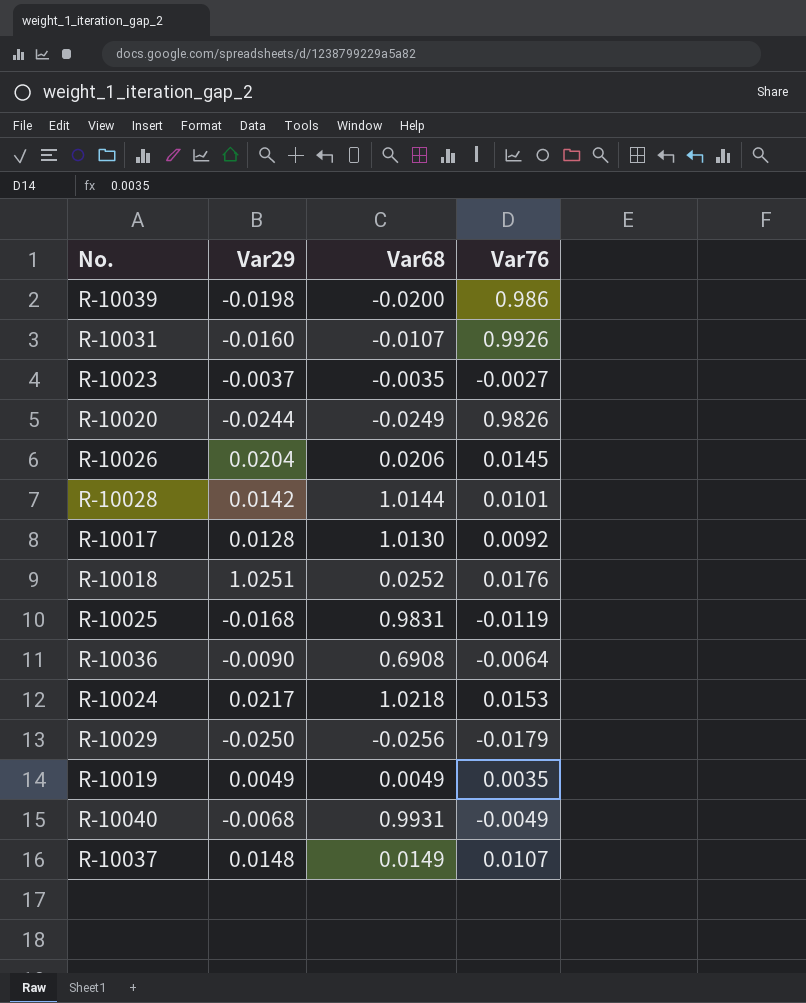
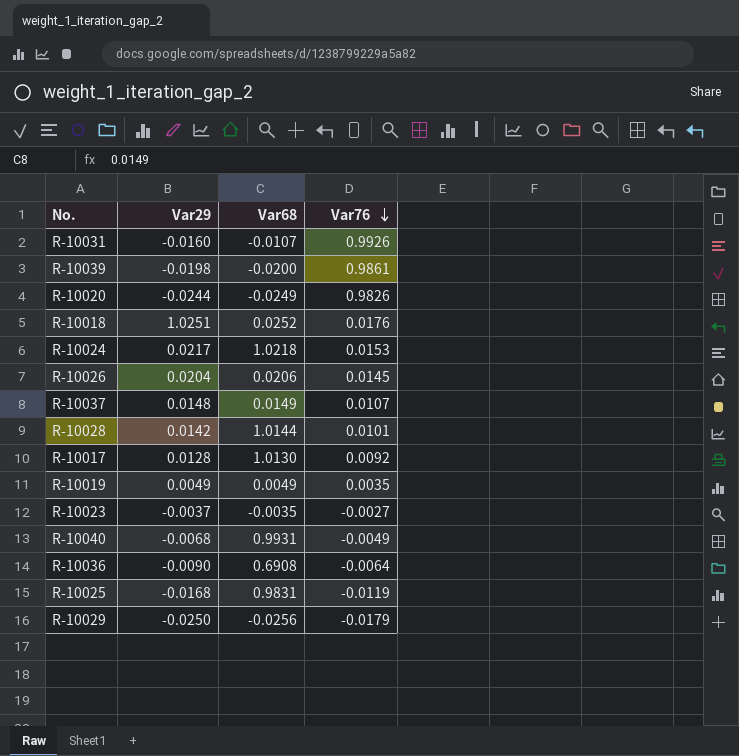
row order: none -> Var76 descending
R-10039 | Var76: 0.986 -> 0.9861

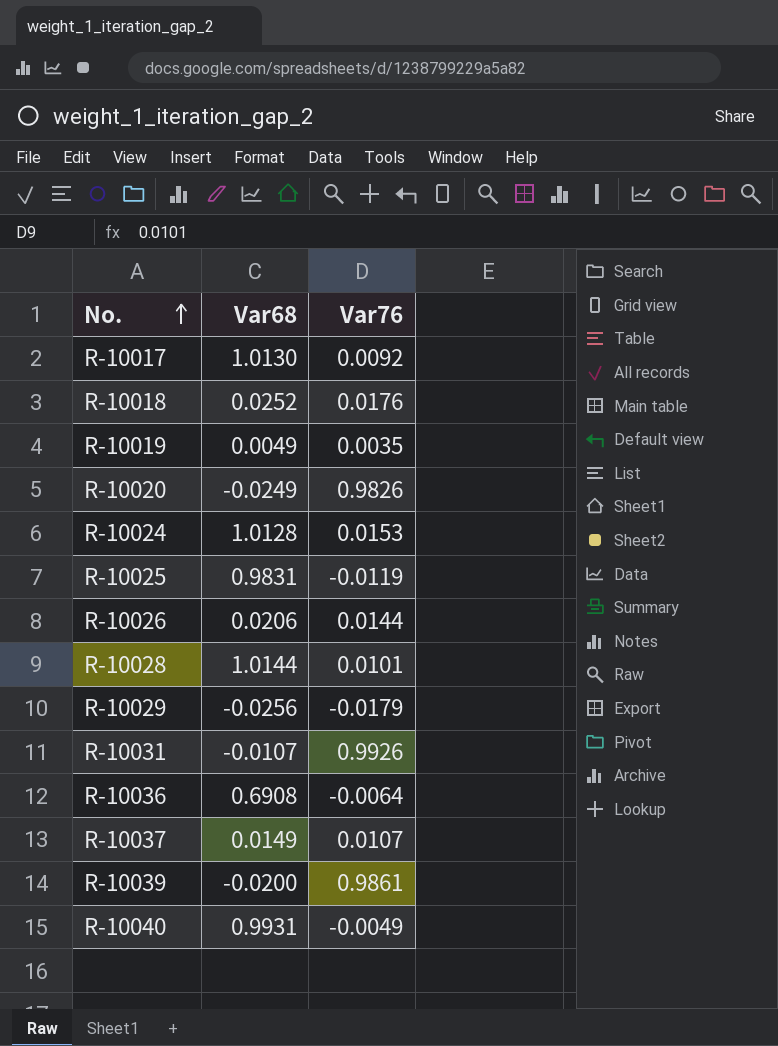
row order: Var76 descending -> No. ascending
column Var29 | position: 2 -> none
row R-10023: -0.0037 | -0.0035 | -0.0027 -> none
R-10024 | Var68: 1.0218 -> 1.0128
R-10026 | Var76: 0.0145 -> 0.0144

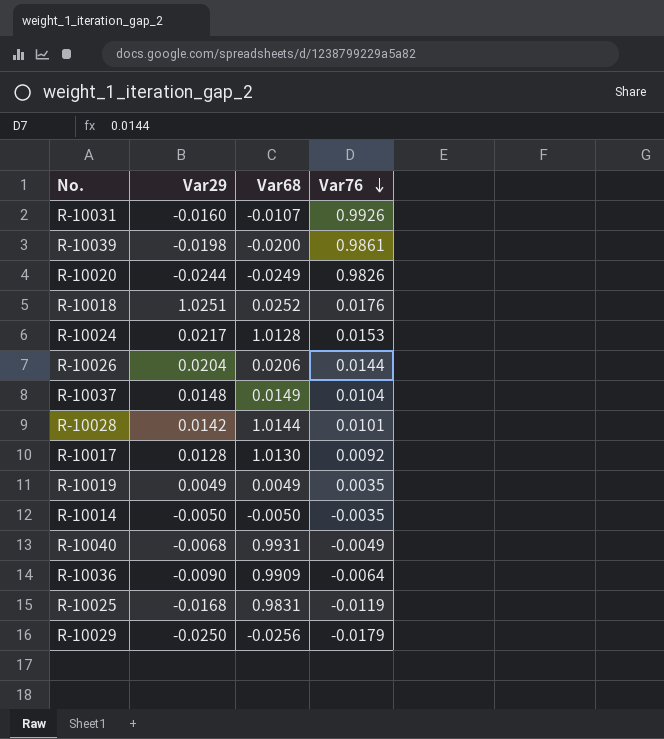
row order: No. ascending -> Var76 descending
column Var29 | position: none -> 2
R-10037 | Var76: 0.0107 -> 0.0104
row R-10014: none -> -0.0050 | -0.0050 | -0.0035
R-10036 | Var68: 0.6908 -> 0.9909

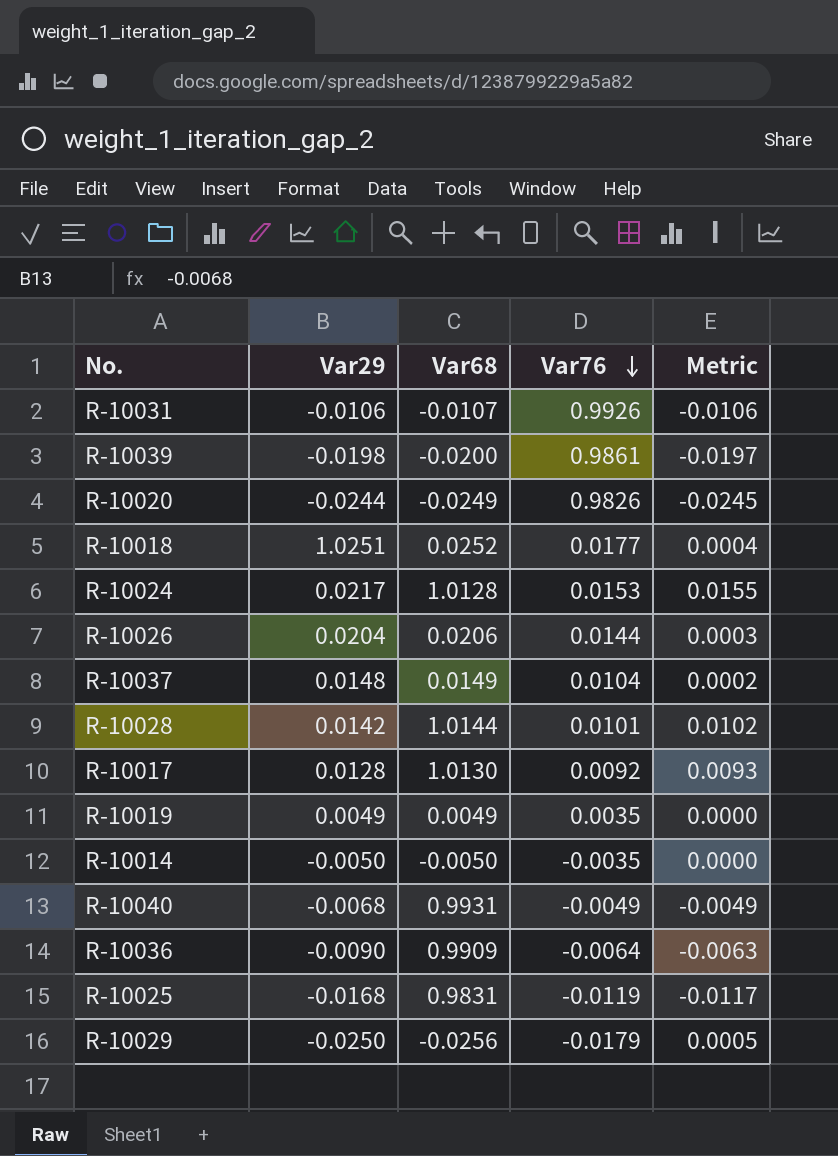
column Metric | formula: none -> [Var68] * [Var76]
R-10031 | Var29: -0.0160 -> -0.0106
R-10018 | Var76: 0.0176 -> 0.0177

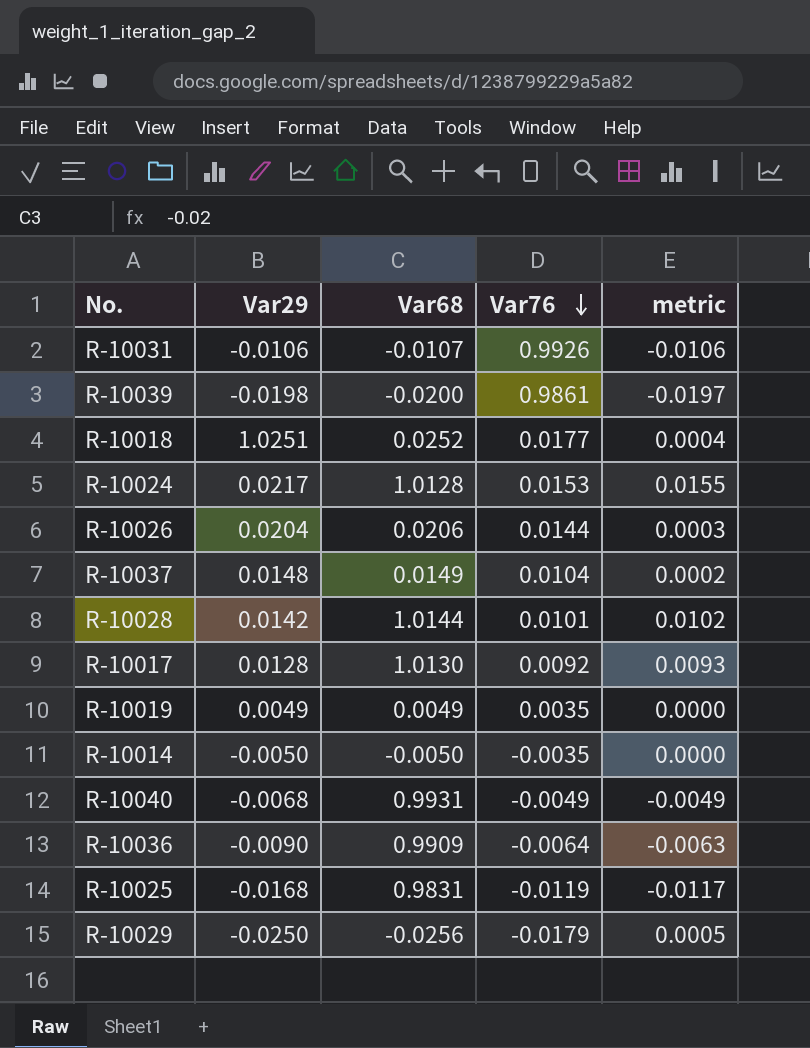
column name: Metric -> metric
row R-10020: -0.0244 | -0.0249 | 0.9826 | -0.0245 -> none

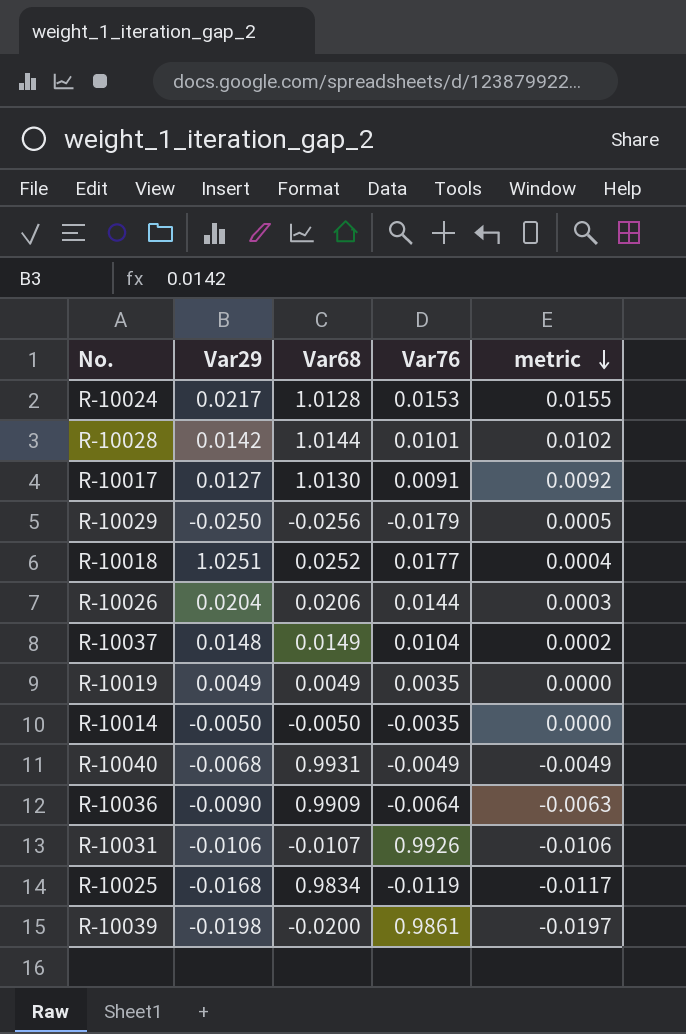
row order: Var76 descending -> metric descending
R-10017 | Var29: 0.0128 -> 0.0127
R-10017 | Var76: 0.0092 -> 0.0091
R-10017 | metric: 0.0093 -> 0.0092
R-10025 | Var68: 0.9831 -> 0.9834

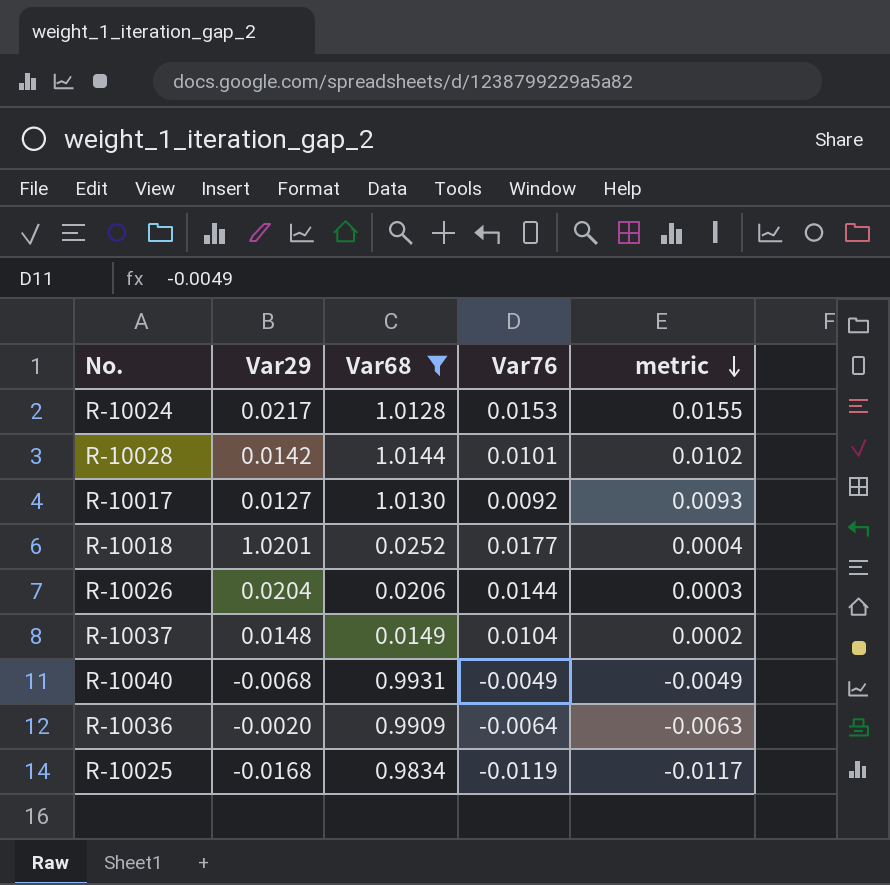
filter: none -> Var68 >= 0.0149
R-10017 | Var76: 0.0091 -> 0.0092
R-10017 | metric: 0.0092 -> 0.0093
R-10018 | Var29: 1.0251 -> 1.0201
R-10036 | Var29: -0.0090 -> -0.0020

